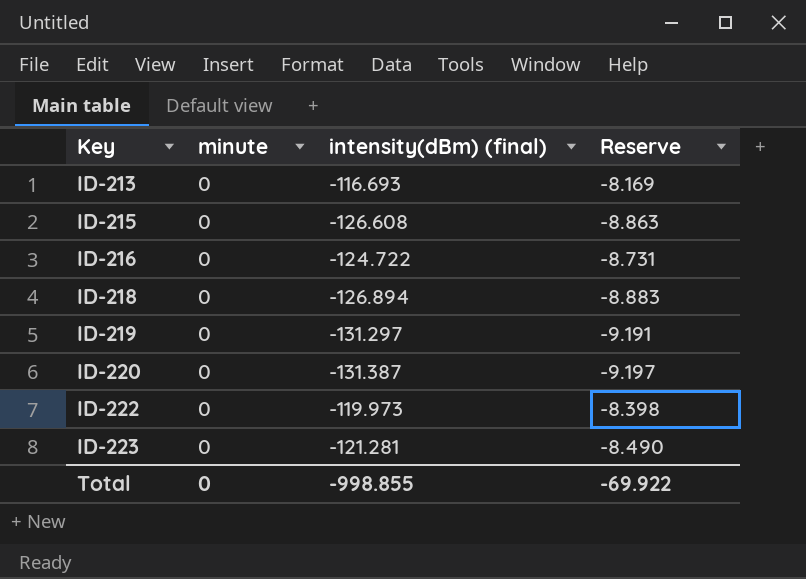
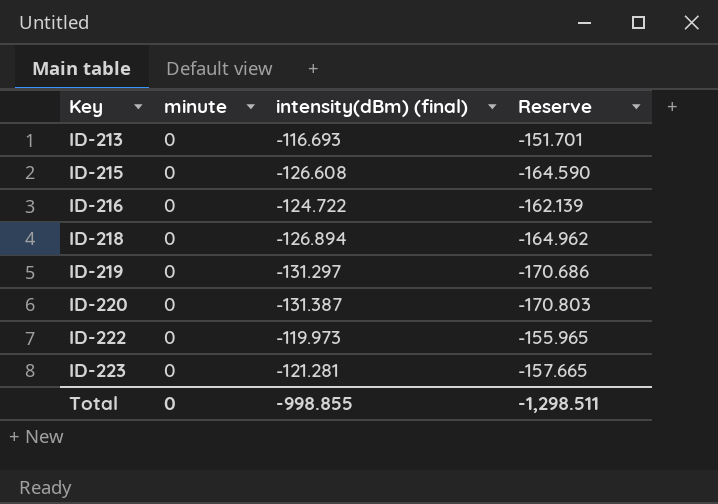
column Reserve | formula: [intensity(dBm) (final)] * 0.07 -> [intensity(dBm) (final)] * 1.3
Total | Reserve: -69.922 -> -1,298.511

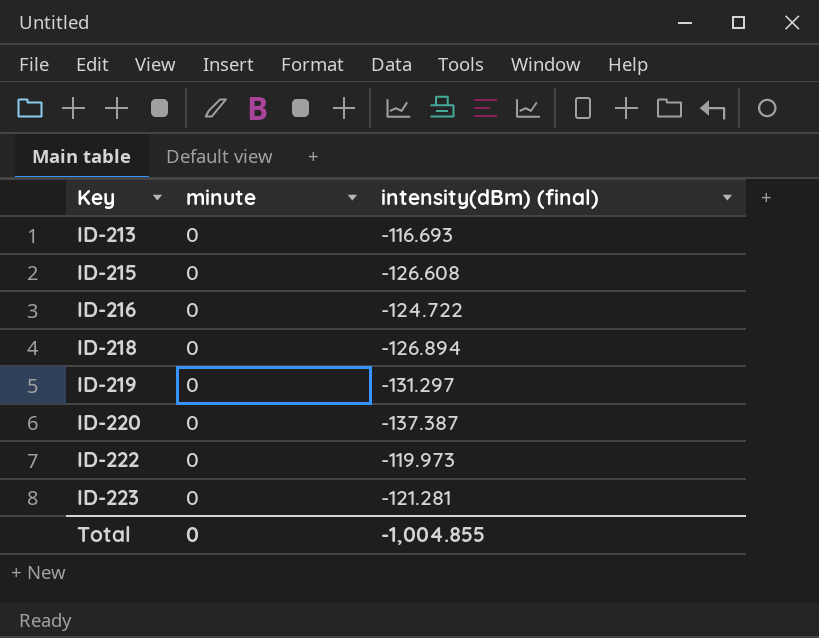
column Reserve | formula: [intensity(dBm) (final)] * 1.3 -> none
ID-220 | intensity(dBm) (final): -131.387 -> -137.387
Total | intensity(dBm) (final): -998.855 -> -1,004.855

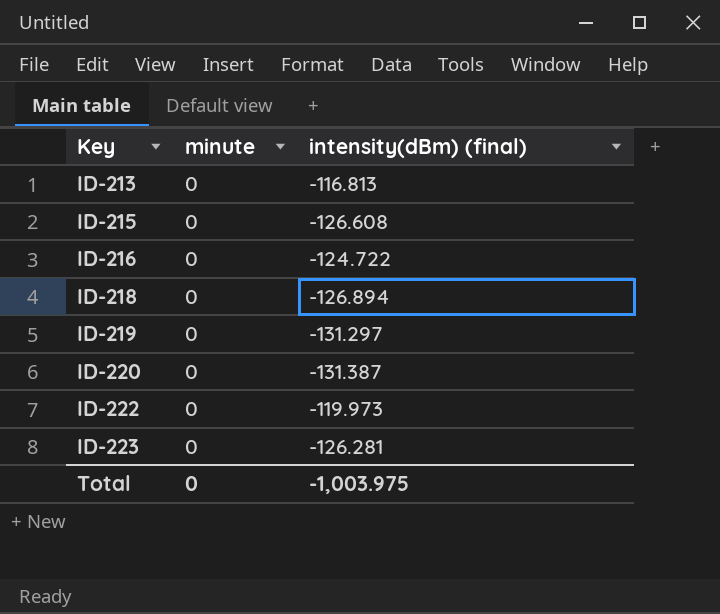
ID-213 | intensity(dBm) (final): -116.693 -> -116.813
ID-220 | intensity(dBm) (final): -137.387 -> -131.387
ID-223 | intensity(dBm) (final): -121.281 -> -126.281
Total | intensity(dBm) (final): -1,004.855 -> -1,003.975

